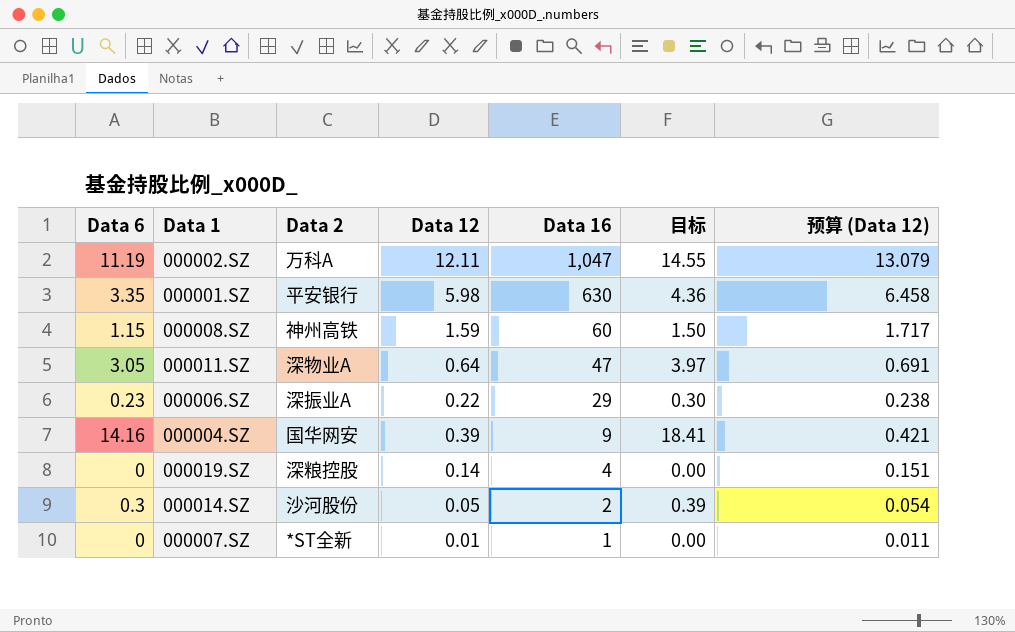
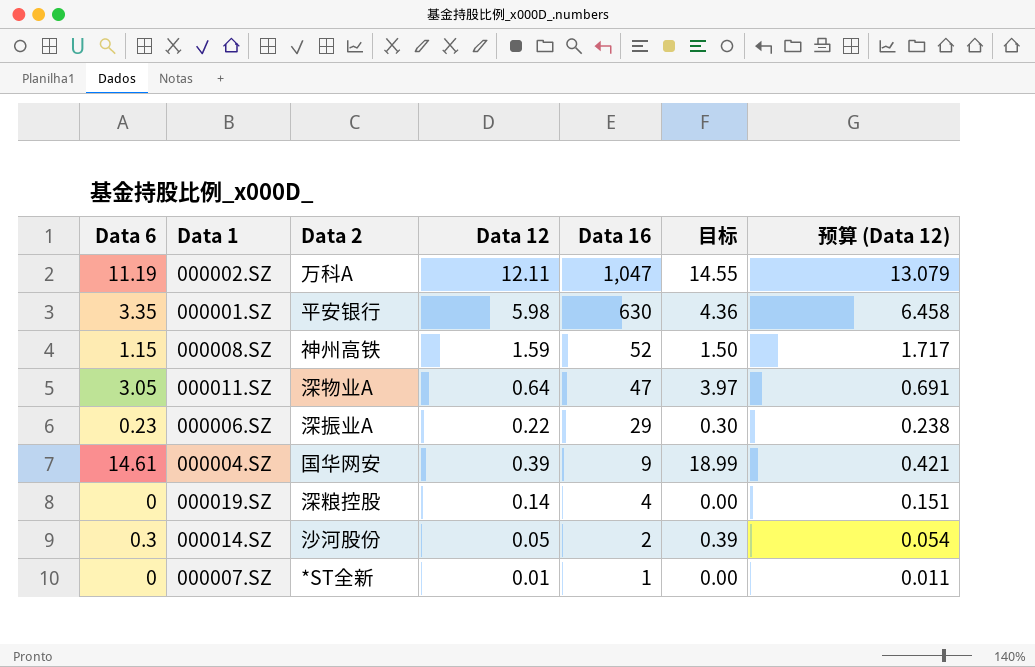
000008.SZ | Data 16: 60 -> 52
000004.SZ | Data 6: 14.16 -> 14.61
000004.SZ | 目标: 18.41 -> 18.99

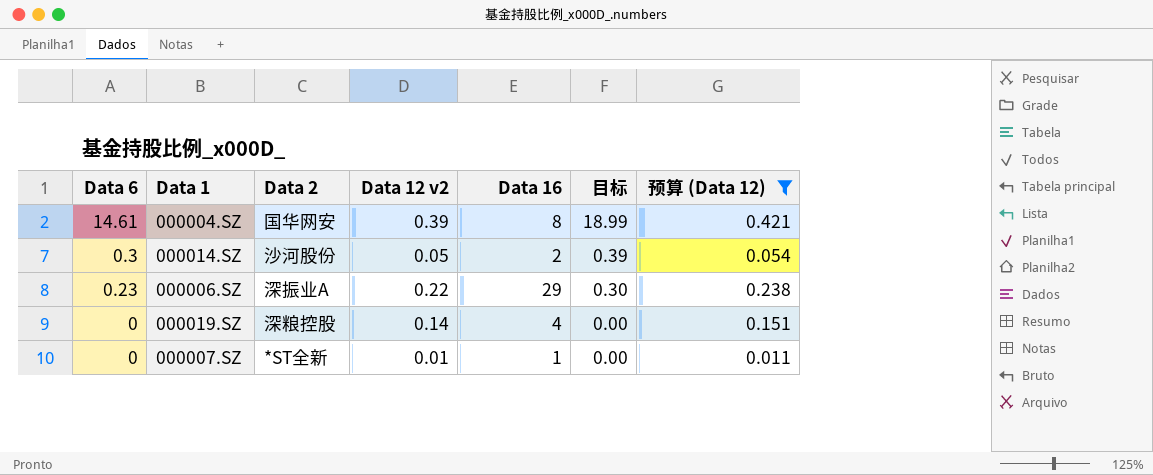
filter: none -> 预算 (Data 12) <= 0.421
row order: Data 16 descending -> Data 6 descending
column name: Data 12 -> Data 12 v2
000004.SZ | Data 16: 9 -> 8

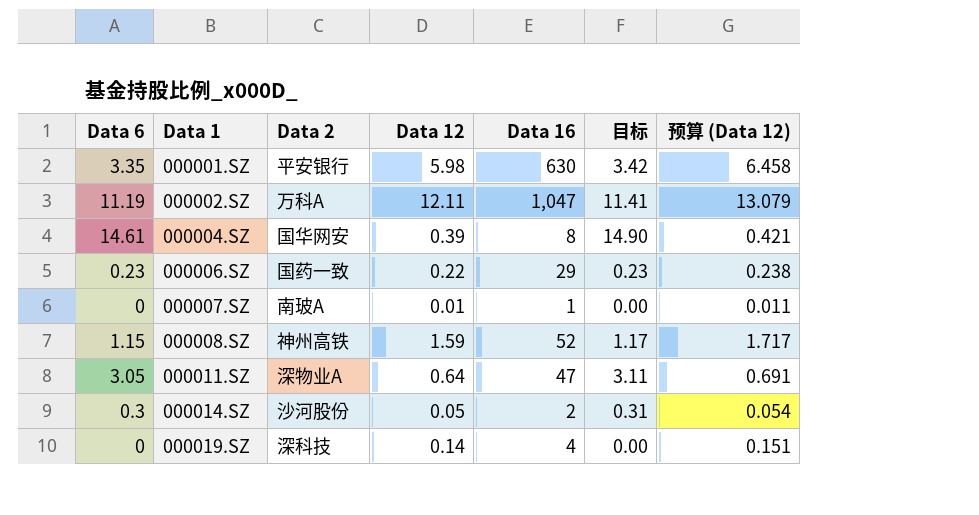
filter: 预算 (Data 12) <= 0.421 -> none
row order: Data 6 descending -> Data 1 ascending
column name: Data 12 v2 -> Data 12
column 目标 | formula: [Data 6] * 1.3 -> [Data 6] * 1.02
000006.SZ | Data 2: 深振业A -> 国药一致
000007.SZ | Data 2: *ST全新 -> 南玻A
000019.SZ | Data 2: 深粮控股 -> 深科技

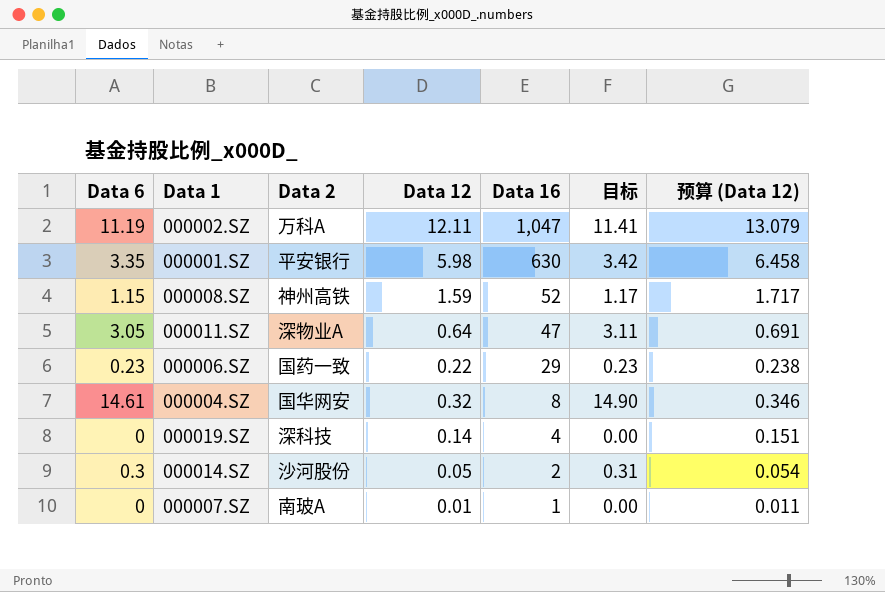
row order: Data 1 ascending -> Data 16 descending
000004.SZ | Data 12: 0.39 -> 0.32
000004.SZ | 预算 (Data 12): 0.421 -> 0.346

